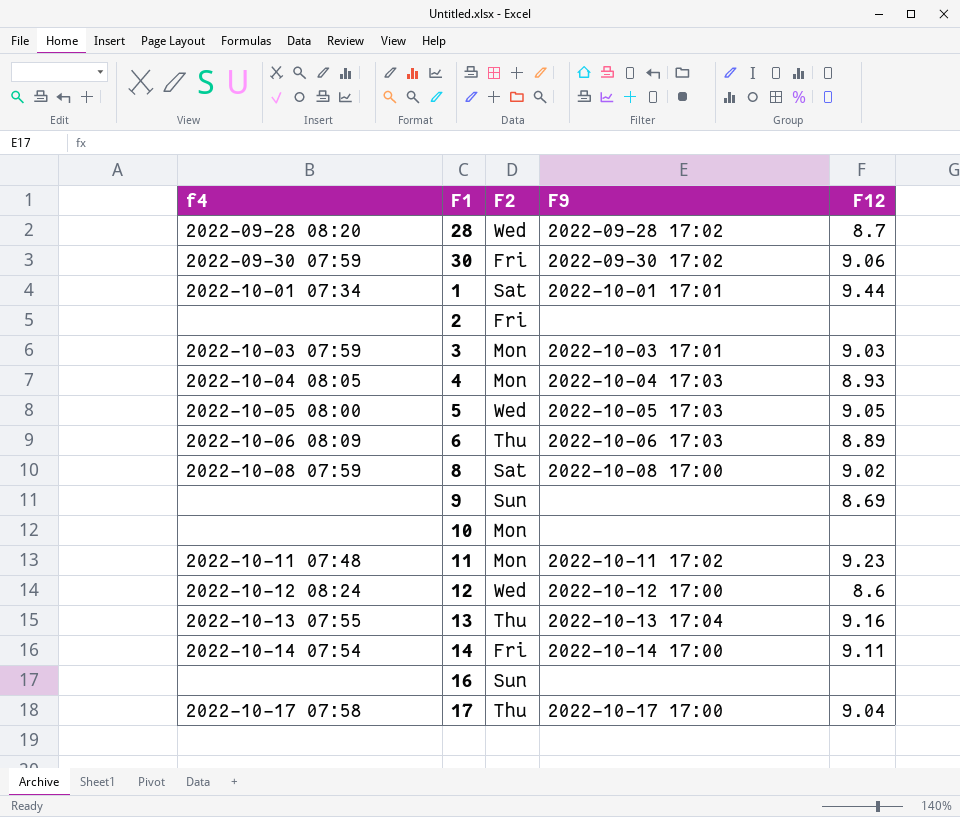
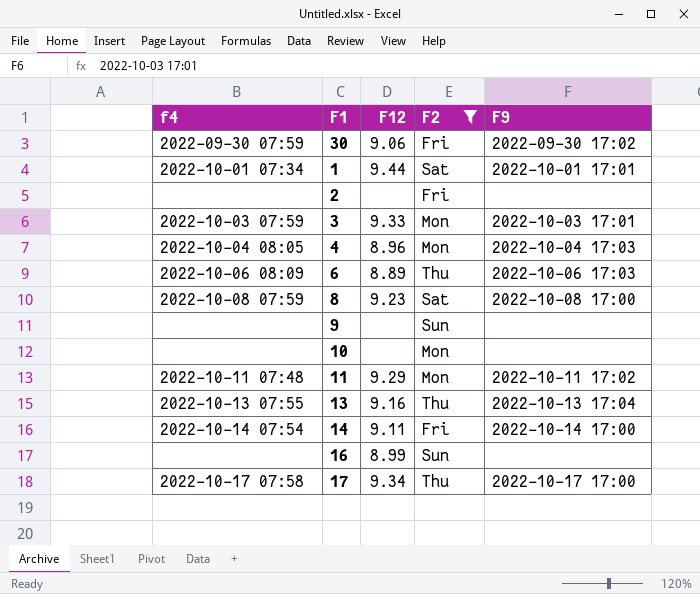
filter: none -> F2 != Wed
column F12 | position: 5 -> 3
3 | F12: 9.03 -> 9.33
4 | F12: 8.93 -> 8.96
8 | F12: 9.02 -> 9.23
9 | F12: 8.69 -> none
11 | F12: 9.23 -> 9.29
16 | F12: none -> 8.99
17 | F12: 9.04 -> 9.34

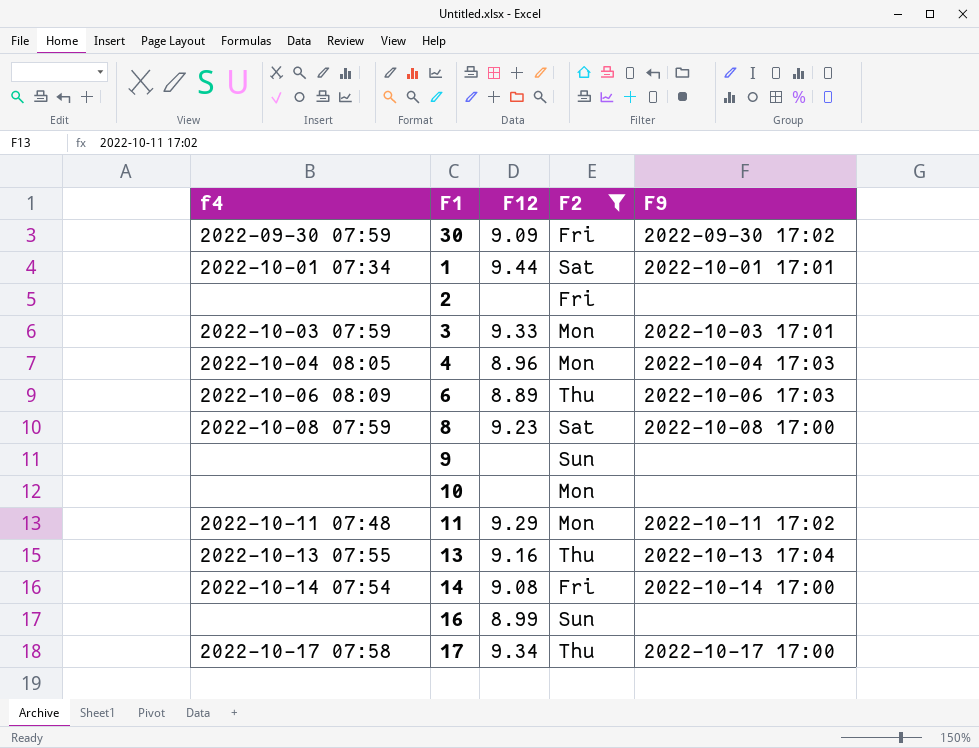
30 | F12: 9.06 -> 9.09
14 | F12: 9.11 -> 9.08

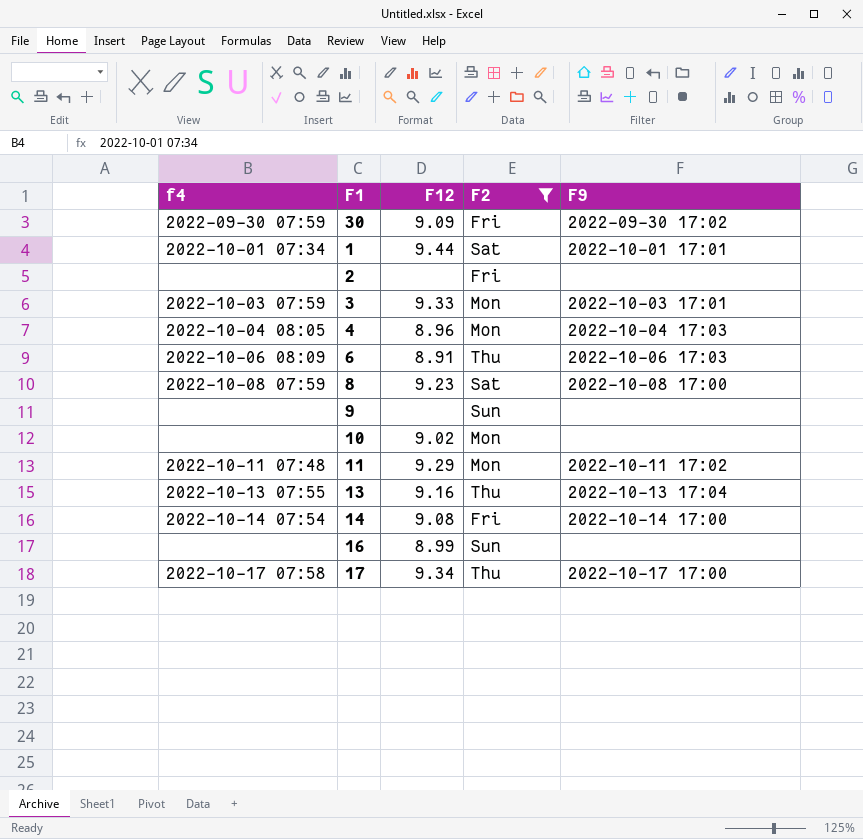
6 | F12: 8.89 -> 8.91
10 | F12: none -> 9.02

